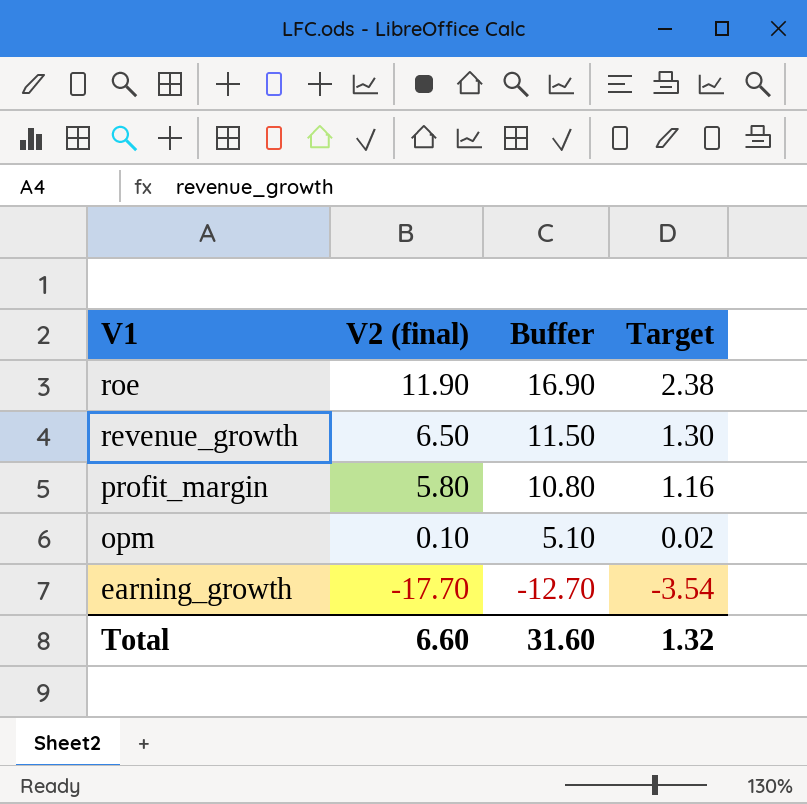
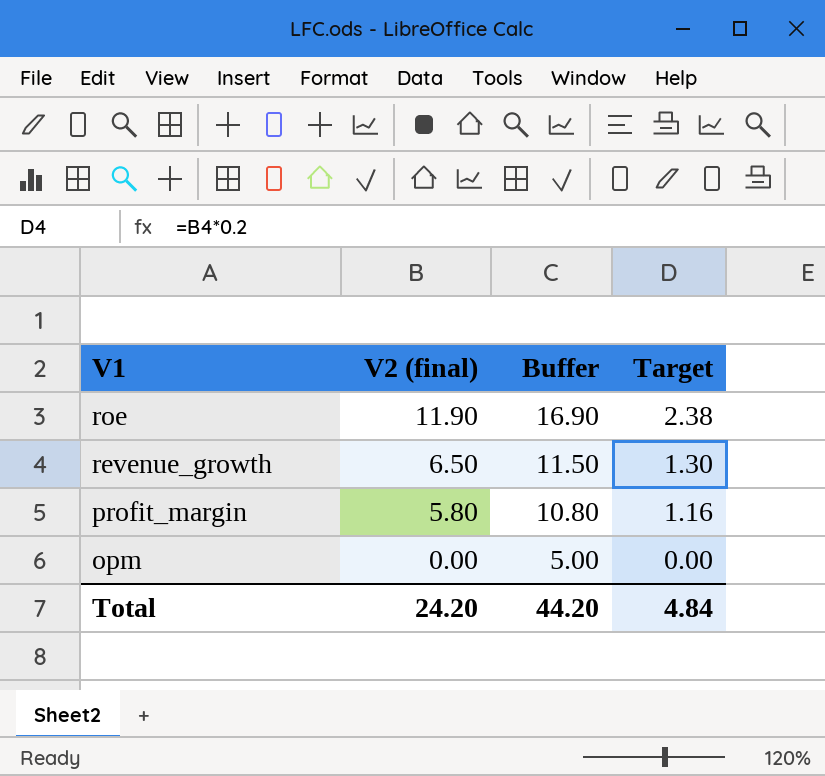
row earning_growth: -17.70 | -12.70 | -3.54 -> none
opm | V2 (final): 0.10 -> 0.00
opm | Buffer: 5.10 -> 5.00
opm | Target: 0.02 -> 0.00
Total | V2 (final): 6.60 -> 24.20
Total | Buffer: 31.60 -> 44.20
Total | Target: 1.32 -> 4.84

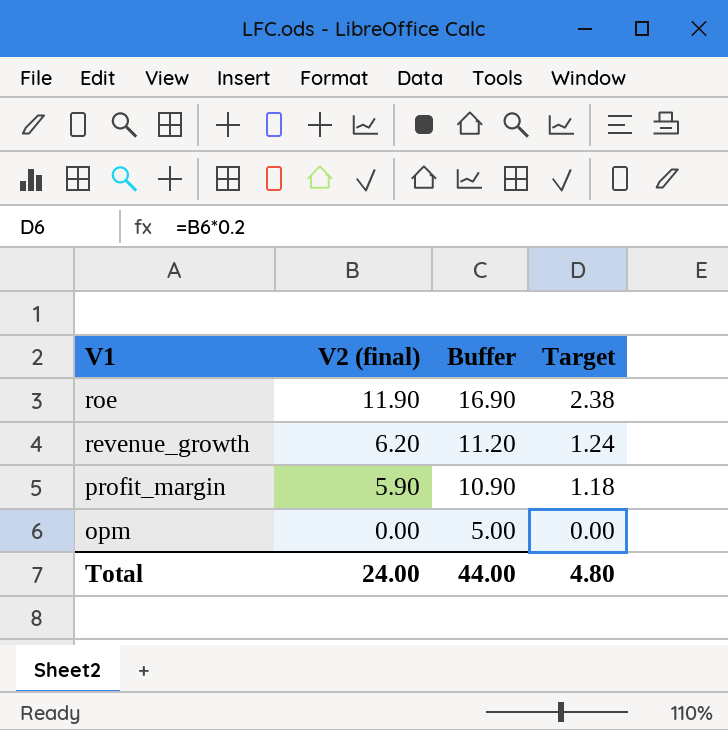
revenue_growth | V2 (final): 6.50 -> 6.20
revenue_growth | Buffer: 11.50 -> 11.20
revenue_growth | Target: 1.30 -> 1.24
profit_margin | V2 (final): 5.80 -> 5.90
profit_margin | Buffer: 10.80 -> 10.90
profit_margin | Target: 1.16 -> 1.18
Total | V2 (final): 24.20 -> 24.00
Total | Buffer: 44.20 -> 44.00
Total | Target: 4.84 -> 4.80

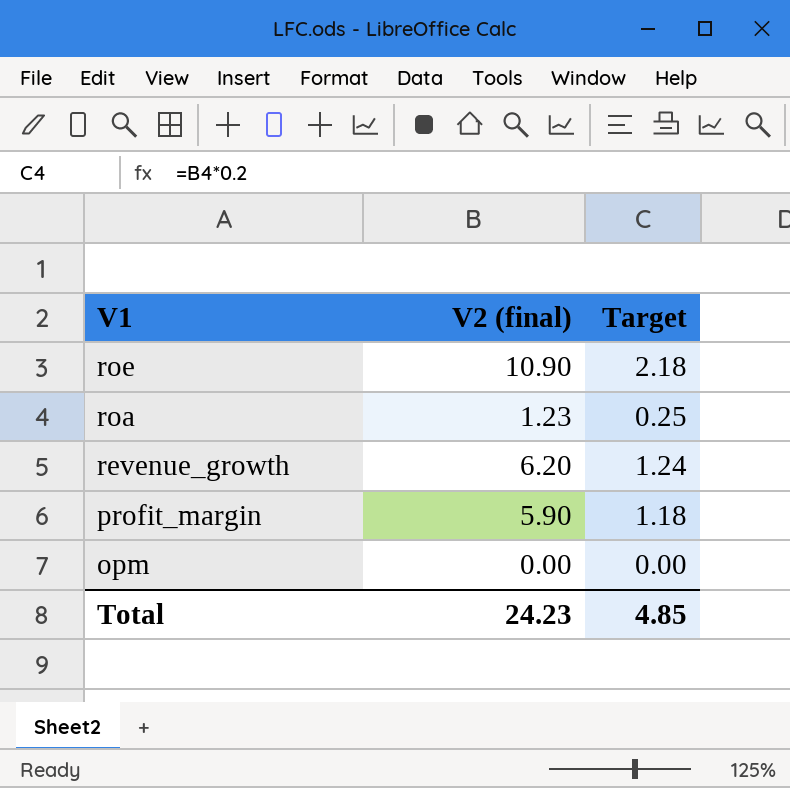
column Buffer | formula: [V2 (final)] + 5 -> none
roe | V2 (final): 11.90 -> 10.90
roe | Target: 2.38 -> 2.18
row roa: none -> 1.23 | 0.25
Total | V2 (final): 24.00 -> 24.23
Total | Target: 4.80 -> 4.85

